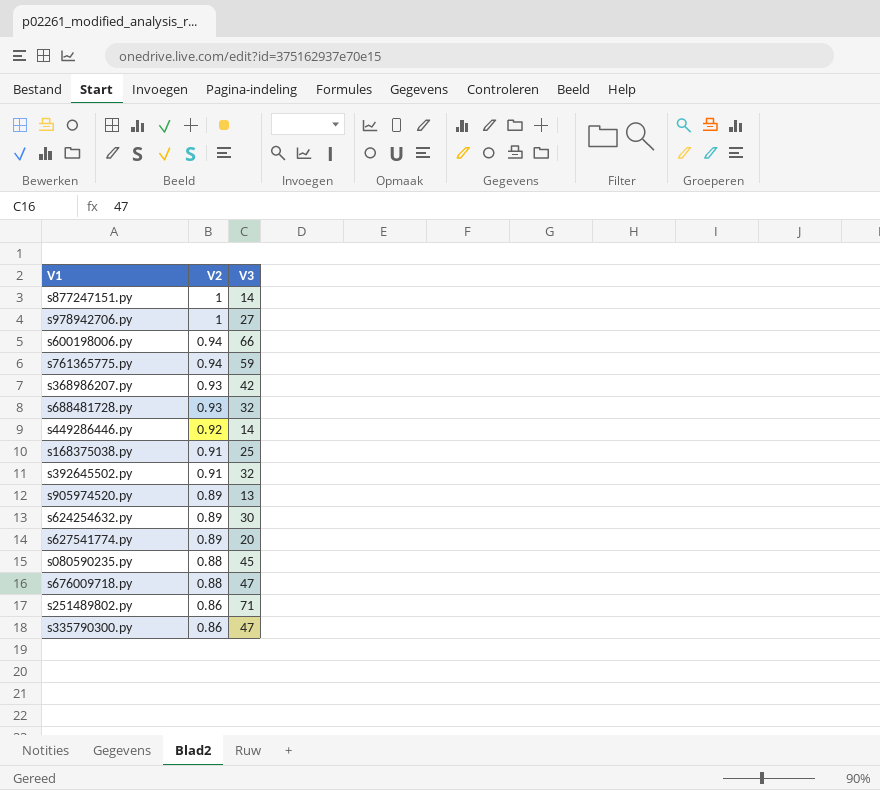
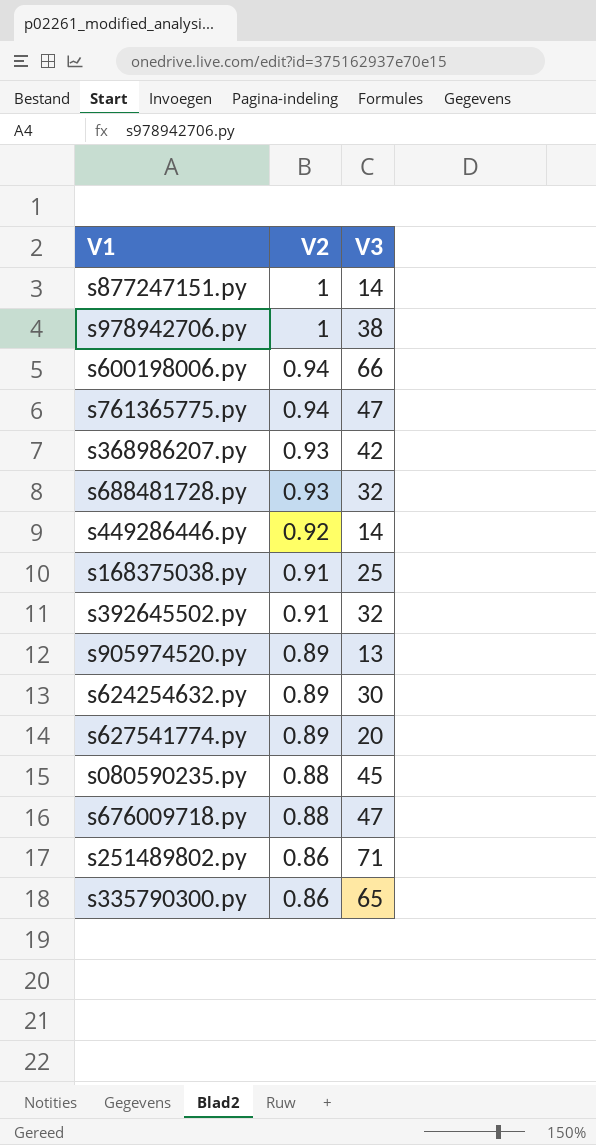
s978942706.py | V3: 27 -> 38
s761365775.py | V3: 59 -> 47
s335790300.py | V3: 47 -> 65

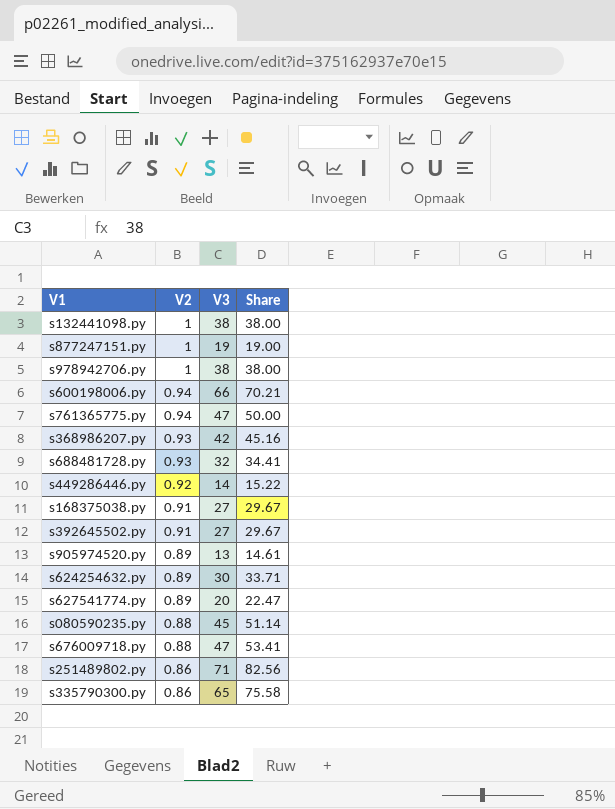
column Share | formula: none -> [V3] / [V2]
row s132441098.py: none -> 1 | 38 | 38.00
s877247151.py | V3: 14 -> 19
s168375038.py | V3: 25 -> 27
s392645502.py | V3: 32 -> 27

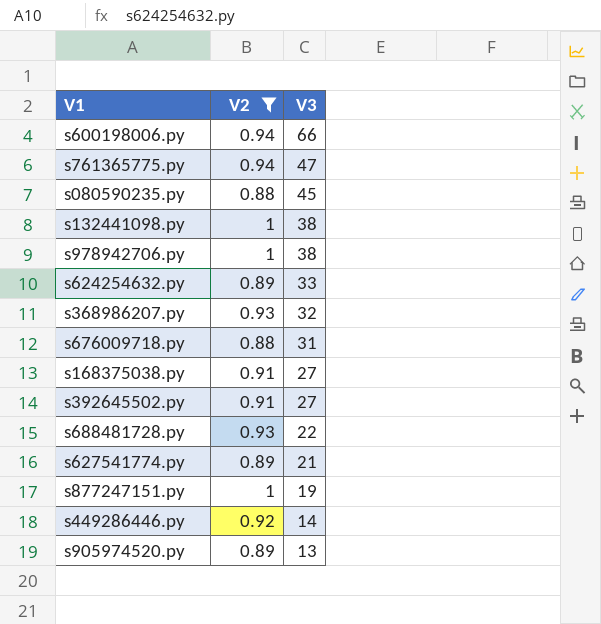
filter: none -> V2 != 0.86
row order: V2 descending -> V3 descending
column Share | formula: [V3] / [V2] -> none
s624254632.py | V3: 30 -> 33
s368986207.py | V3: 42 -> 32
s676009718.py | V3: 47 -> 31
s688481728.py | V3: 32 -> 22
s627541774.py | V3: 20 -> 21

